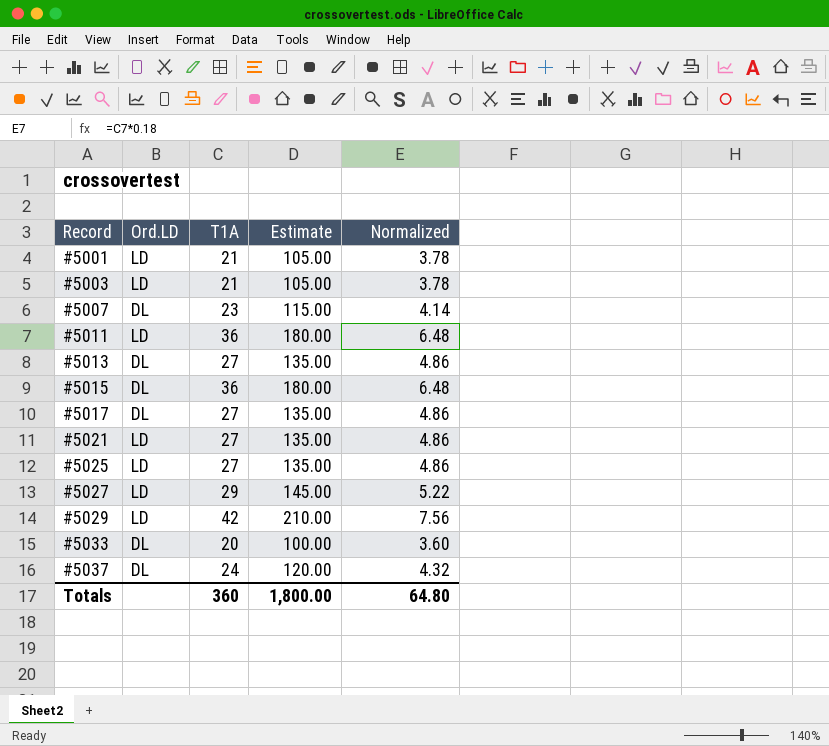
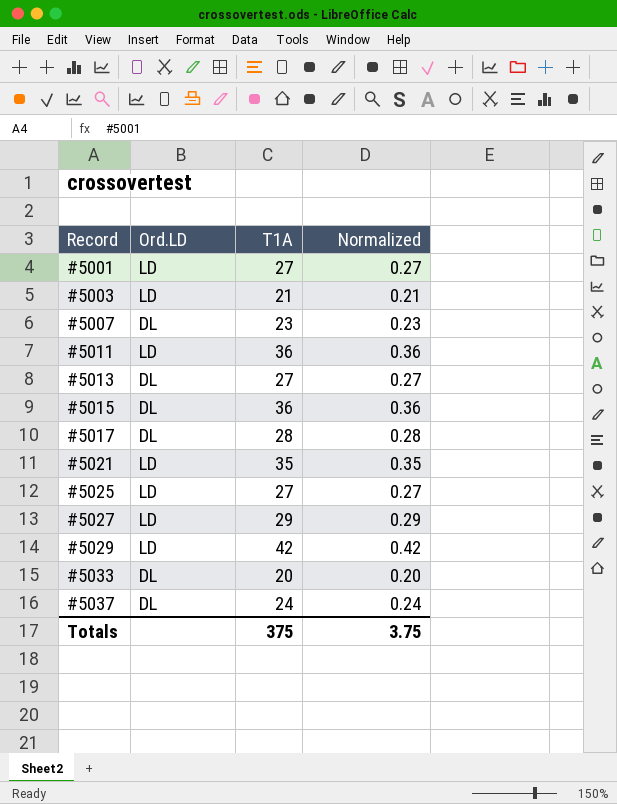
column Estimate | formula: [T1A] * 5 -> none
column Normalized | formula: [T1A] * 0.18 -> [T1A] * 0.01
#5001 | T1A: 21 -> 27
#5017 | T1A: 27 -> 28
#5021 | T1A: 27 -> 35
Totals | T1A: 360 -> 375
Totals | Normalized: 64.80 -> 3.75

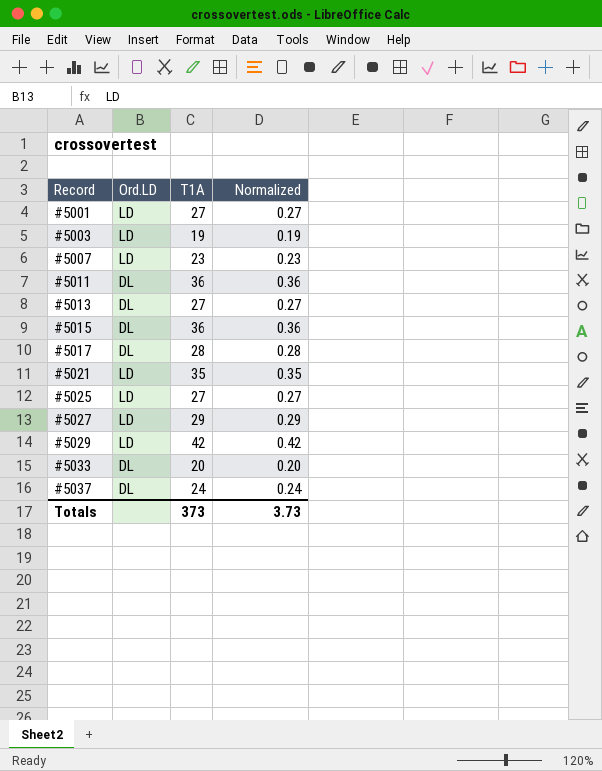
#5003 | T1A: 21 -> 19
#5003 | Normalized: 0.21 -> 0.19
#5007 | Ord.LD: DL -> LD
#5011 | Ord.LD: LD -> DL
Totals | T1A: 375 -> 373
Totals | Normalized: 3.75 -> 3.73

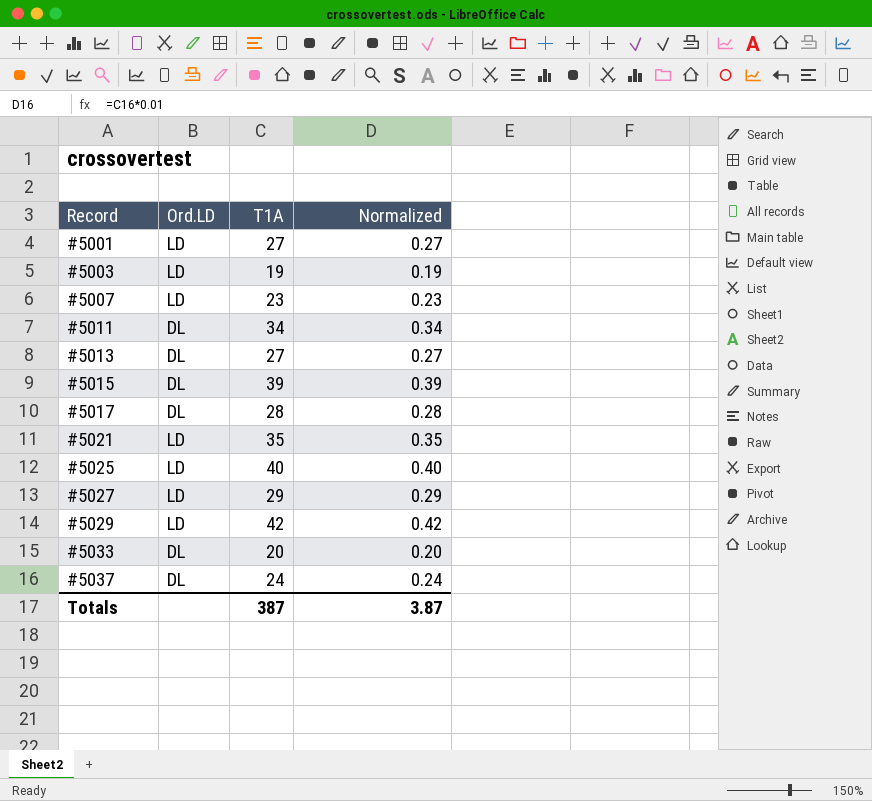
#5011 | T1A: 36 -> 34
#5011 | Normalized: 0.36 -> 0.34
#5015 | T1A: 36 -> 39
#5015 | Normalized: 0.36 -> 0.39
#5025 | T1A: 27 -> 40
#5025 | Normalized: 0.27 -> 0.40
Totals | T1A: 373 -> 387
Totals | Normalized: 3.73 -> 3.87

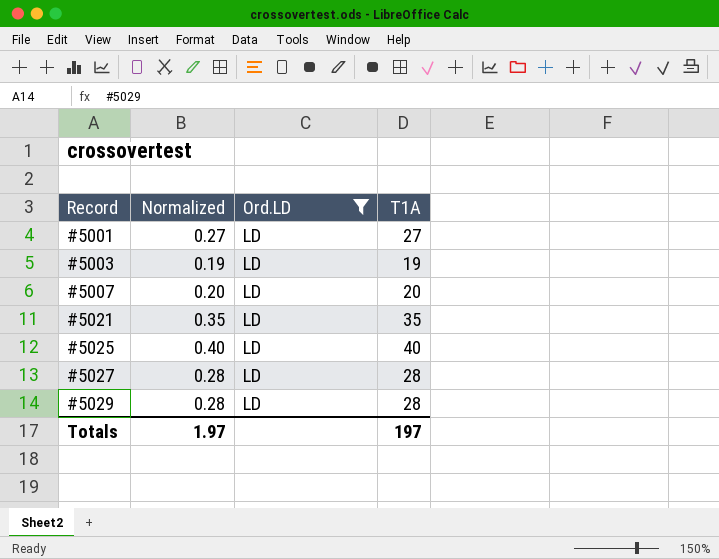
filter: none -> Ord.LD = LD
column Normalized | position: 4 -> 2
#5007 | Normalized: 0.23 -> 0.20
#5007 | T1A: 23 -> 20
#5027 | Normalized: 0.29 -> 0.28
#5027 | T1A: 29 -> 28
#5029 | Normalized: 0.42 -> 0.28
#5029 | T1A: 42 -> 28
Totals | Normalized: 3.87 -> 1.97
Totals | T1A: 387 -> 197

